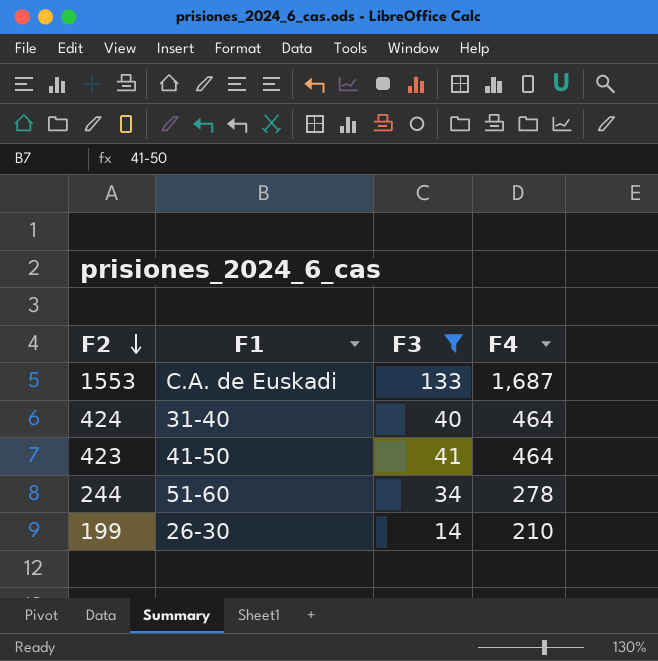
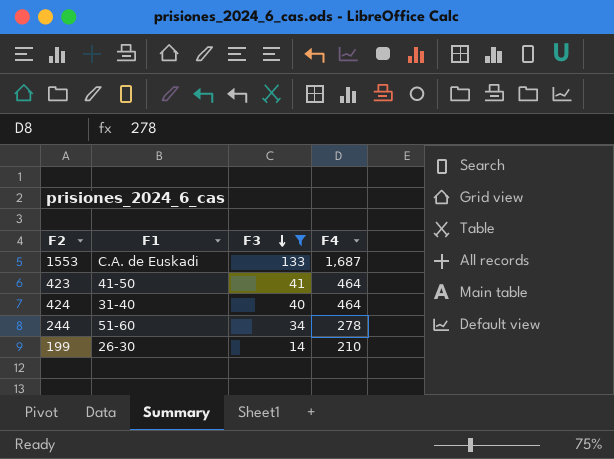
row order: F2 descending -> F3 descending

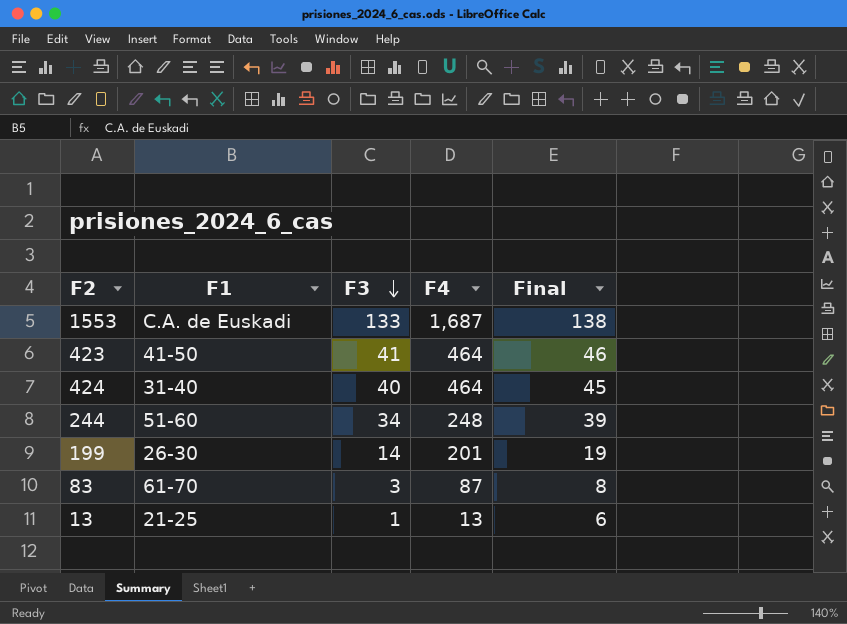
filter: F3 >= 14 -> none
column Final | formula: none -> [F3] + 5
244 | F4: 278 -> 248
199 | F4: 210 -> 201

